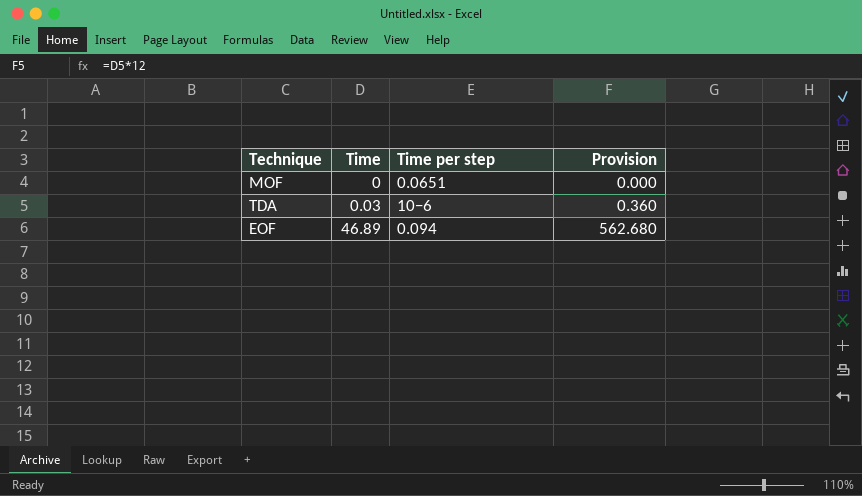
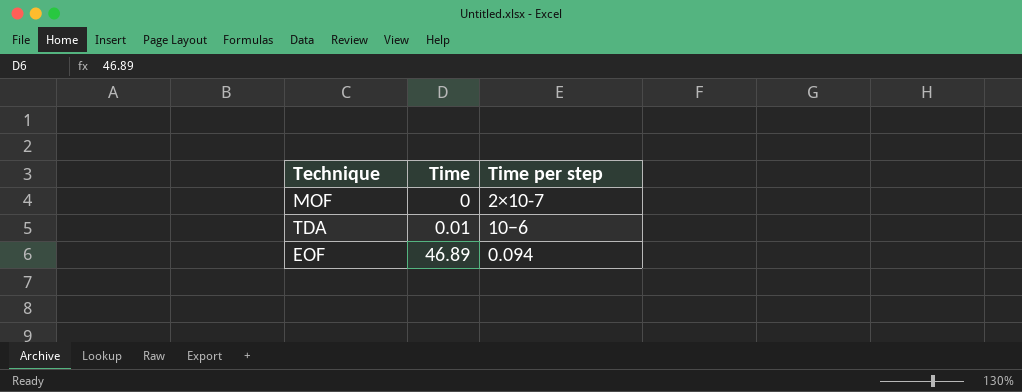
column Provision | formula: [Time] * 12 -> none
MOF | Time per step: 0.0651 -> 2×10-7
TDA | Time: 0.03 -> 0.01

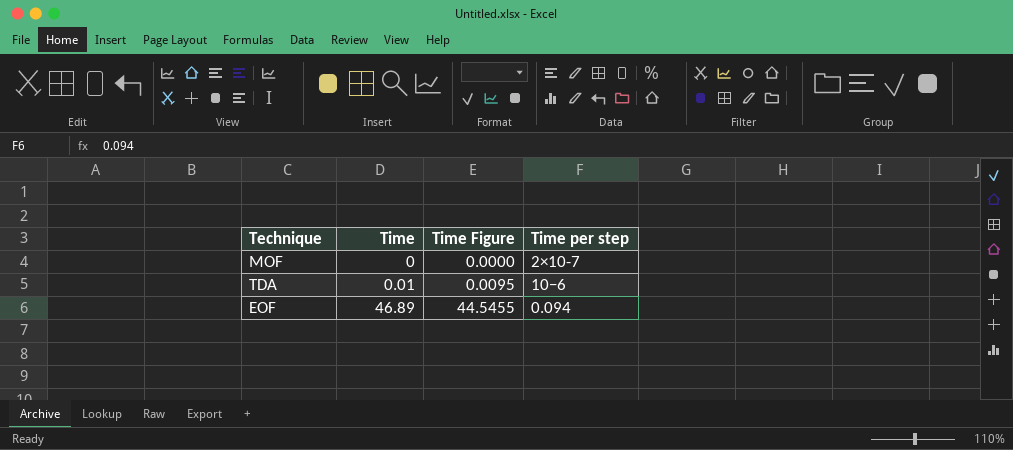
column Time Figure | formula: none -> [Time] * 0.95

